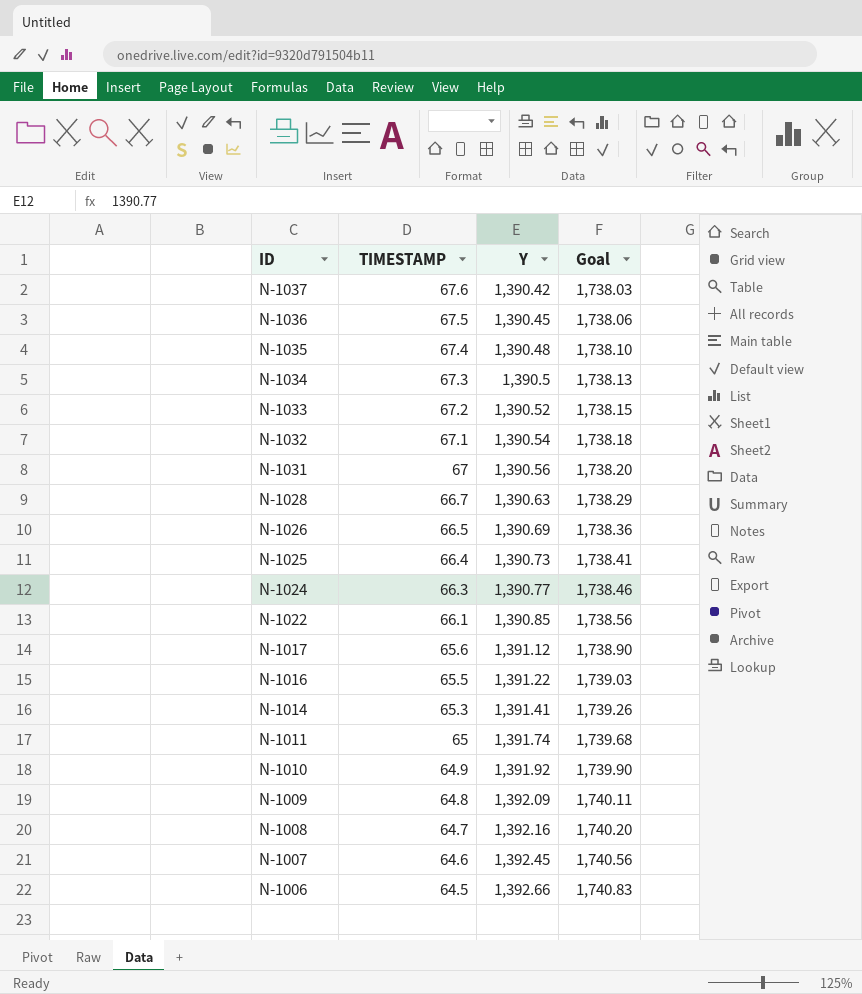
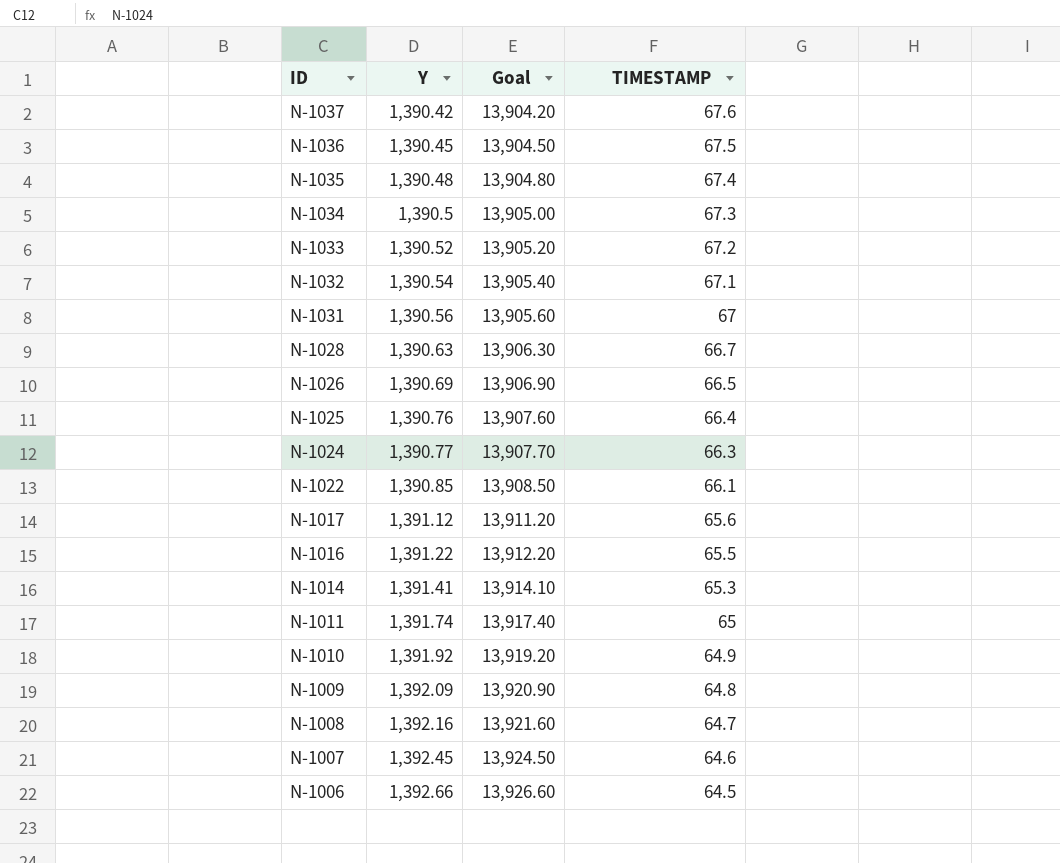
column Goal | formula: [Y] * 1.25 -> [Y] * 10
column TIMESTAMP | position: 2 -> 4
N-1025 | Y: 1,390.73 -> 1,390.76

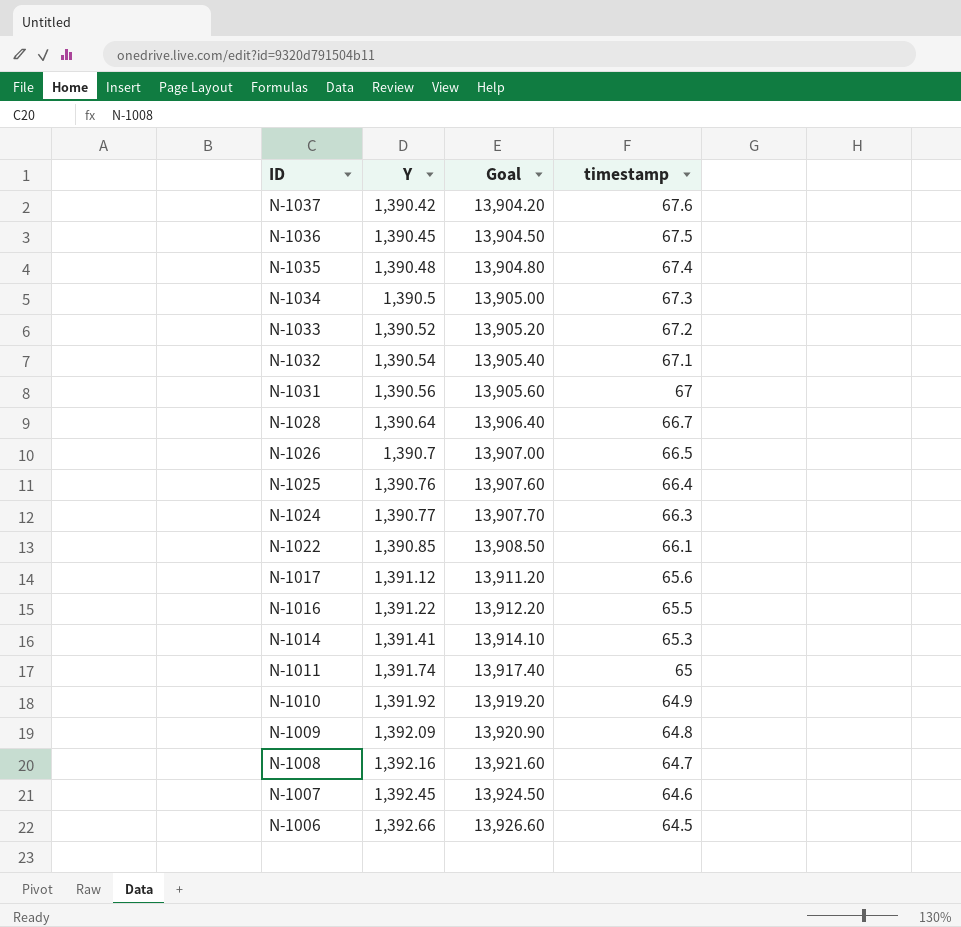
column name: TIMESTAMP -> timestamp
N-1028 | Y: 1,390.63 -> 1,390.64
N-1028 | Goal: 13,906.30 -> 13,906.40
N-1026 | Y: 1,390.69 -> 1,390.7
N-1026 | Goal: 13,906.90 -> 13,907.00

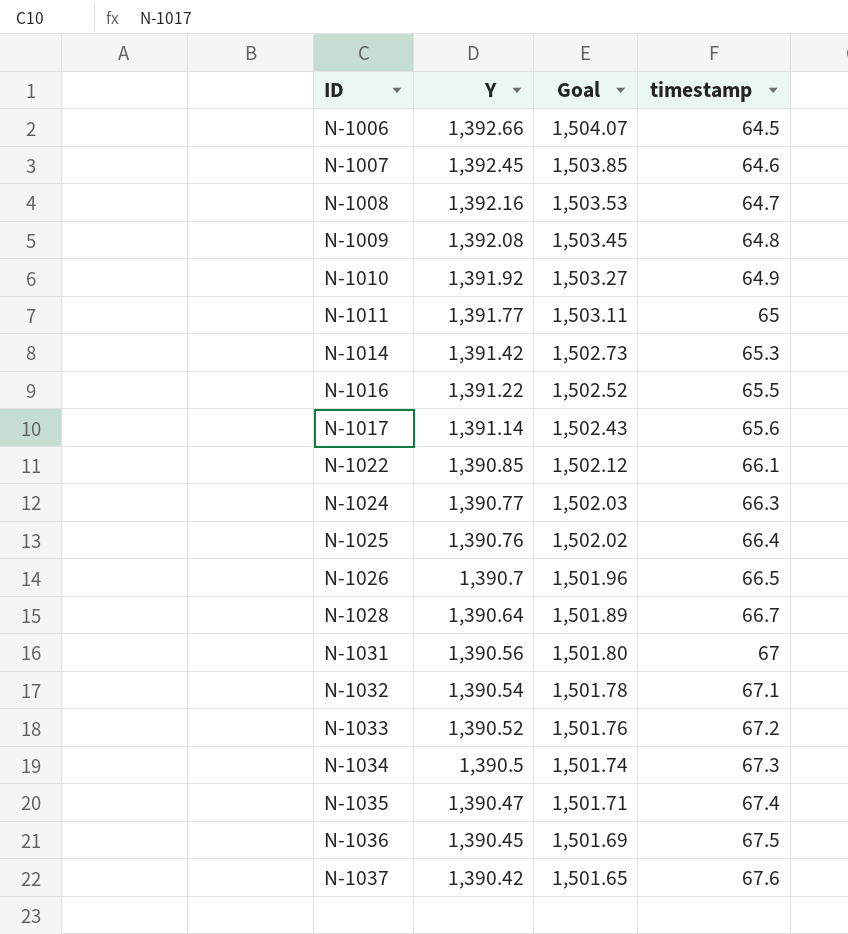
row order: ID descending -> ID ascending
column Goal | formula: [Y] * 10 -> [Y] * 1.08
N-1009 | Y: 1,392.09 -> 1,392.08
N-1011 | Y: 1,391.74 -> 1,391.77
N-1014 | Y: 1,391.41 -> 1,391.42
N-1017 | Y: 1,391.12 -> 1,391.14
N-1035 | Y: 1,390.48 -> 1,390.47

